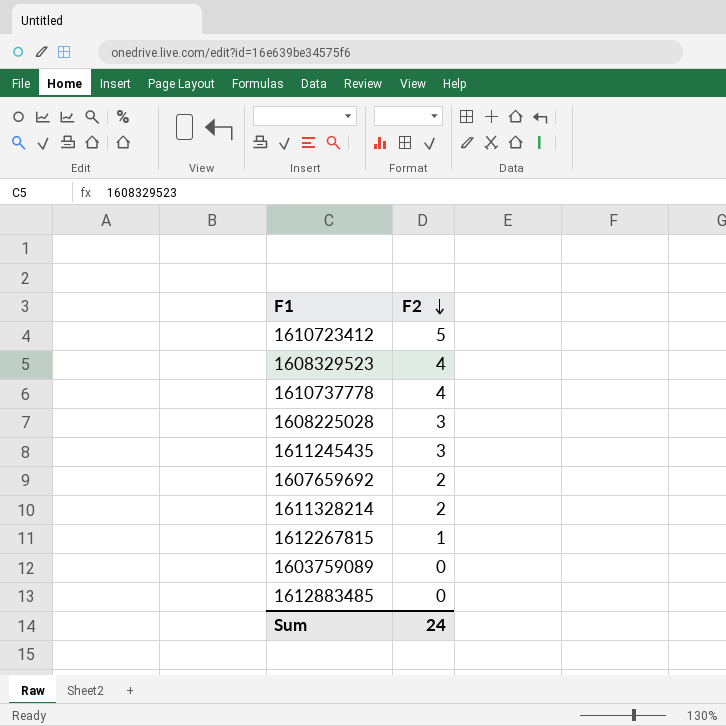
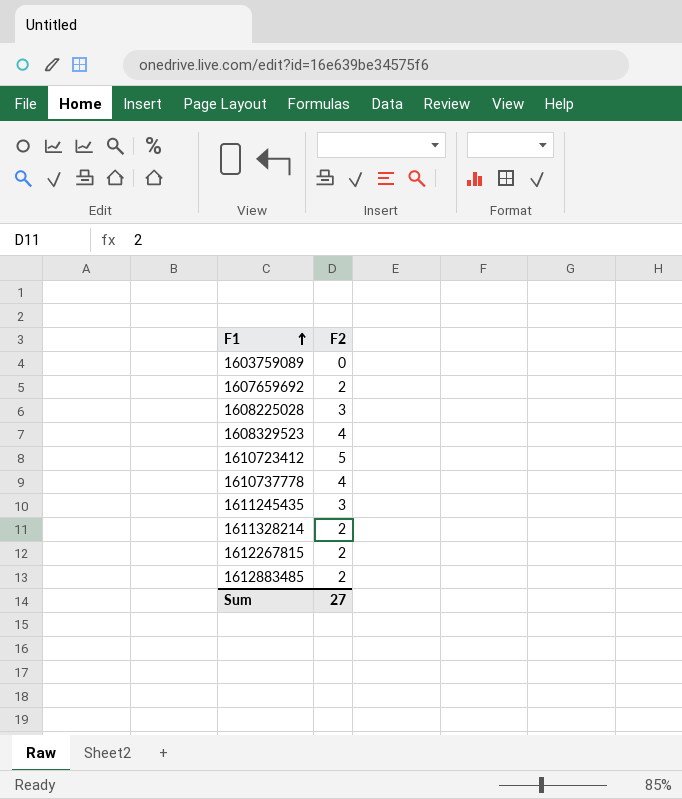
row order: F2 descending -> F1 ascending
1612267815 | F2: 1 -> 2
1612883485 | F2: 0 -> 2
Sum | F2: 24 -> 27

